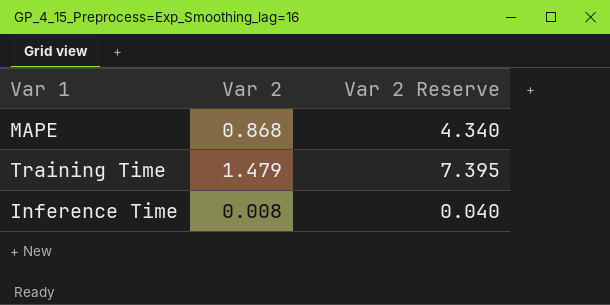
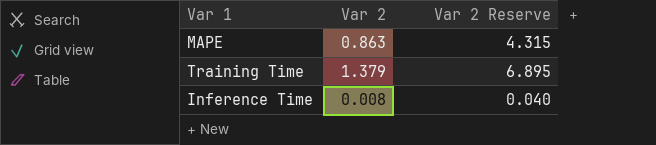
MAPE | Var 2: 0.868 -> 0.863
MAPE | Var 2 Reserve: 4.340 -> 4.315
Training Time | Var 2: 1.479 -> 1.379
Training Time | Var 2 Reserve: 7.395 -> 6.895

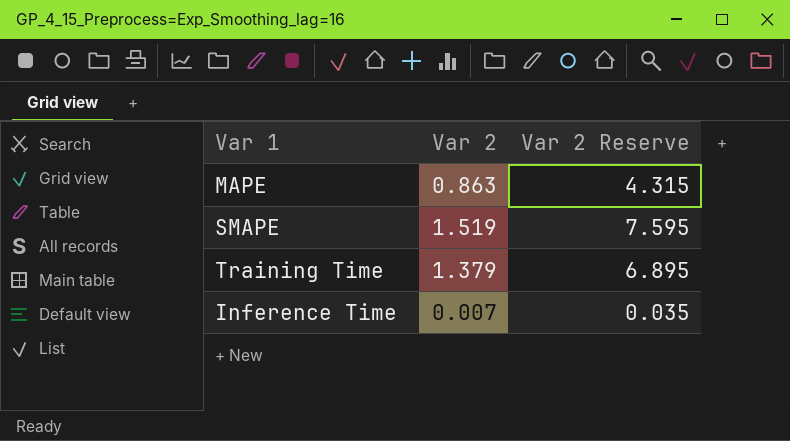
row SMAPE: none -> 1.519 | 7.595
Inference Time | Var 2: 0.008 -> 0.007
Inference Time | Var 2 Reserve: 0.040 -> 0.035

